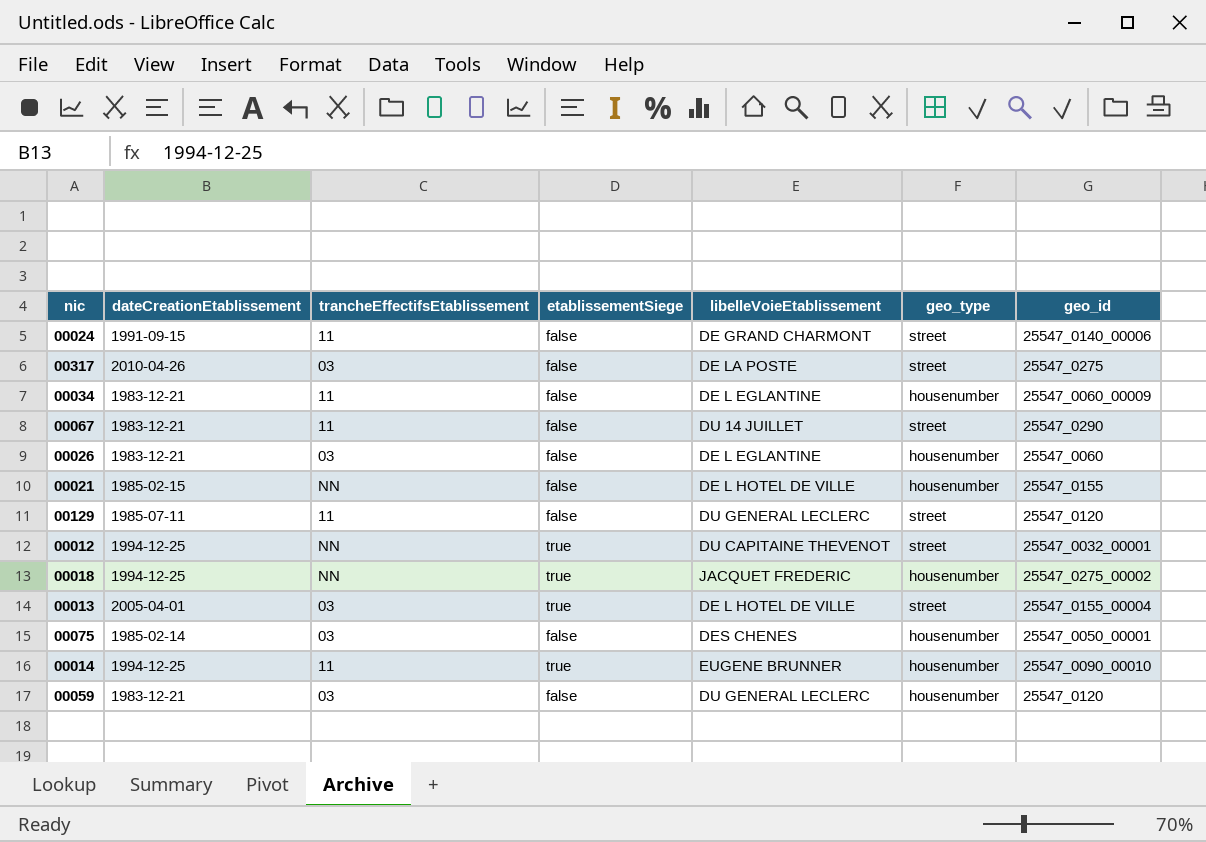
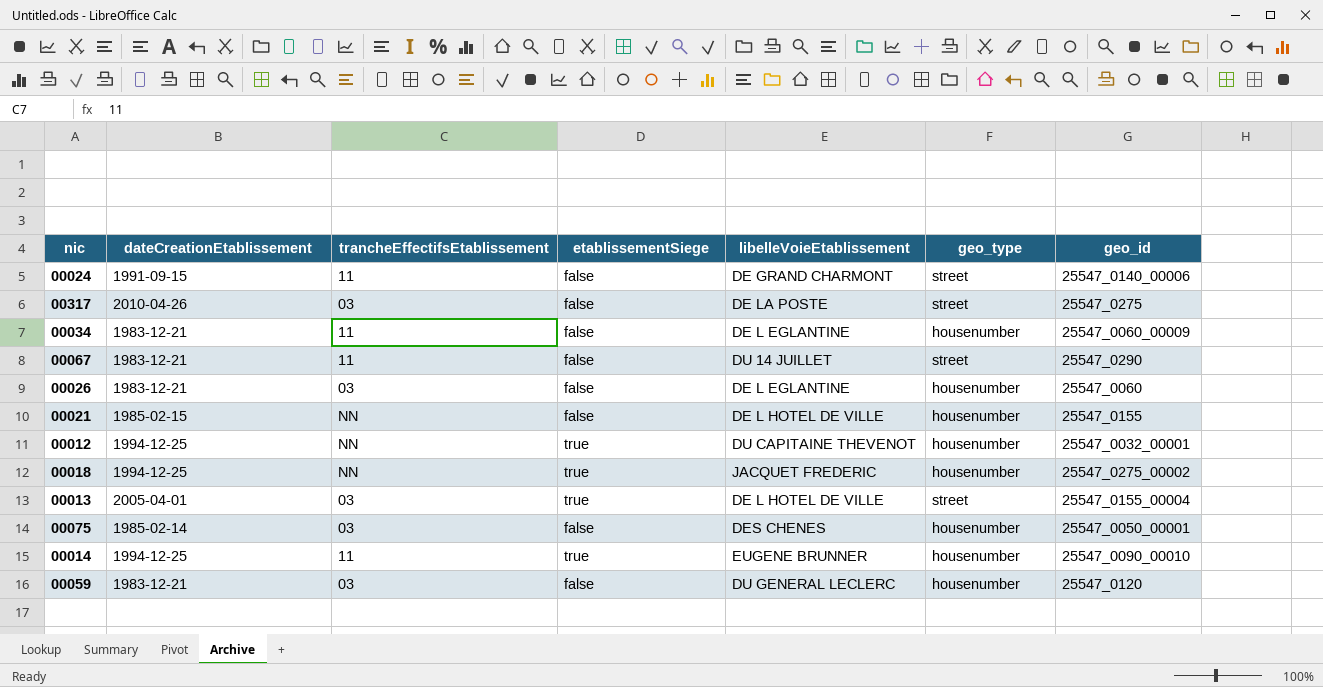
row 00129: 1985-07-11 | 11 | false | DU GENERAL LECLERC | street | 25547_0120 -> none
00012 | geo_type: street -> housenumber

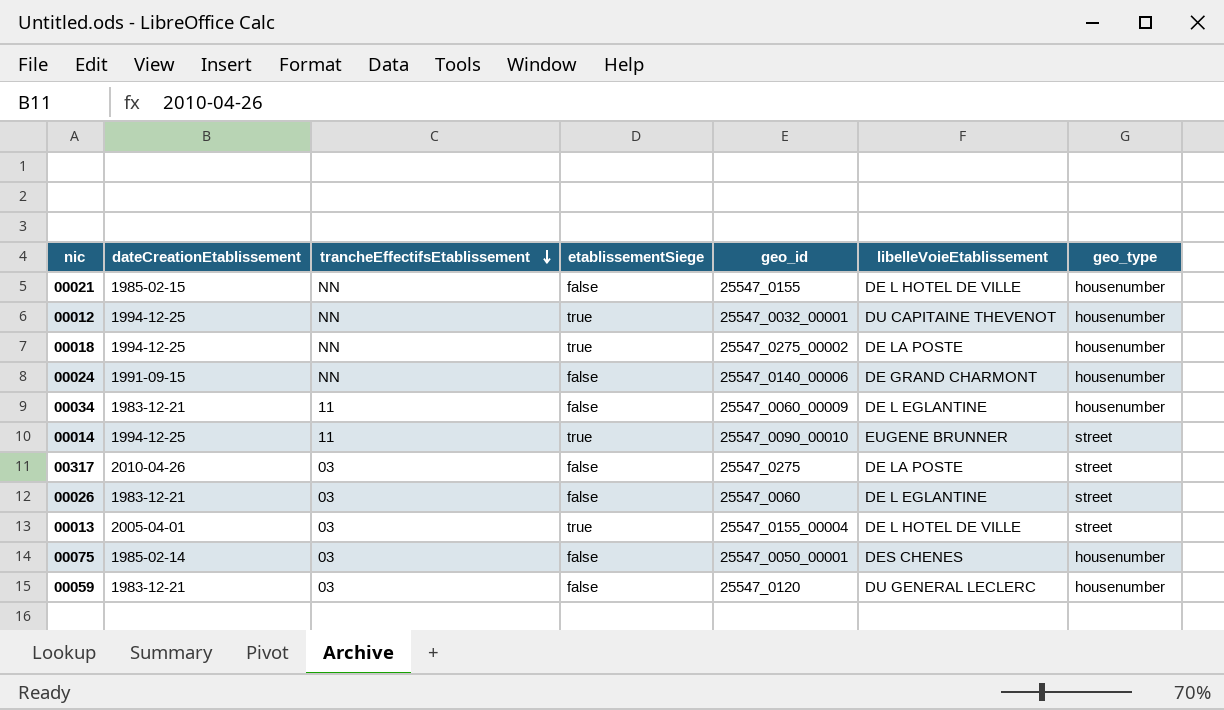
row order: none -> trancheEffectifsEtablissement descending
column geo_id | position: 7 -> 5
row 00067: 1983-12-21 | 11 | false | DU 14 JUILLET | street | 25547_0290 -> none
00018 | libelleVoieEtablissement: JACQUET FREDERIC -> DE LA POSTE
00024 | trancheEffectifsEtablissement: 11 -> NN
00024 | geo_type: street -> housenumber
00014 | geo_type: housenumber -> street
00026 | geo_type: housenumber -> street

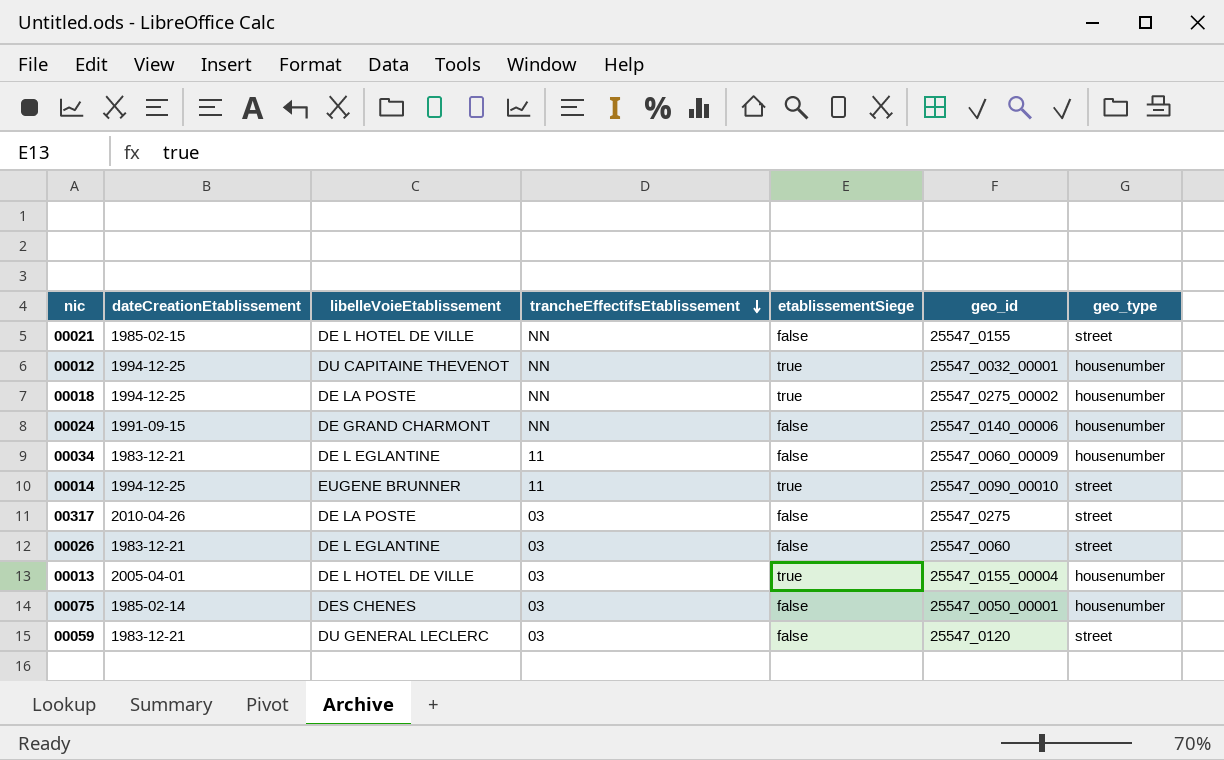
column libelleVoieEtablissement | position: 6 -> 3
00021 | geo_type: housenumber -> street
00013 | geo_type: street -> housenumber
00059 | geo_type: housenumber -> street

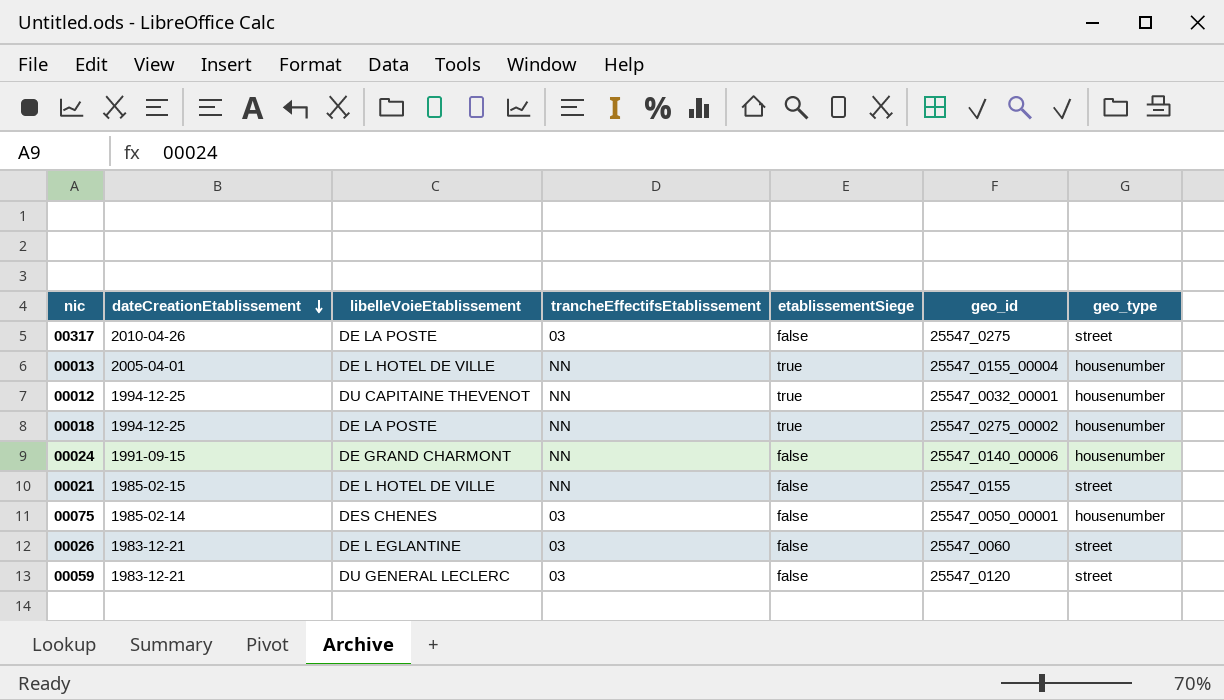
row order: trancheEffectifsEtablissement descending -> dateCreationEtablissement descending
row 00034: 1983-12-21 | DE L EGLANTINE | 11 | false | 25547_0060_00009 | housenumber -> none
row 00014: 1994-12-25 | EUGENE BRUNNER | 11 | true | 25547_0090_00010 | street -> none
00013 | trancheEffectifsEtablissement: 03 -> NN

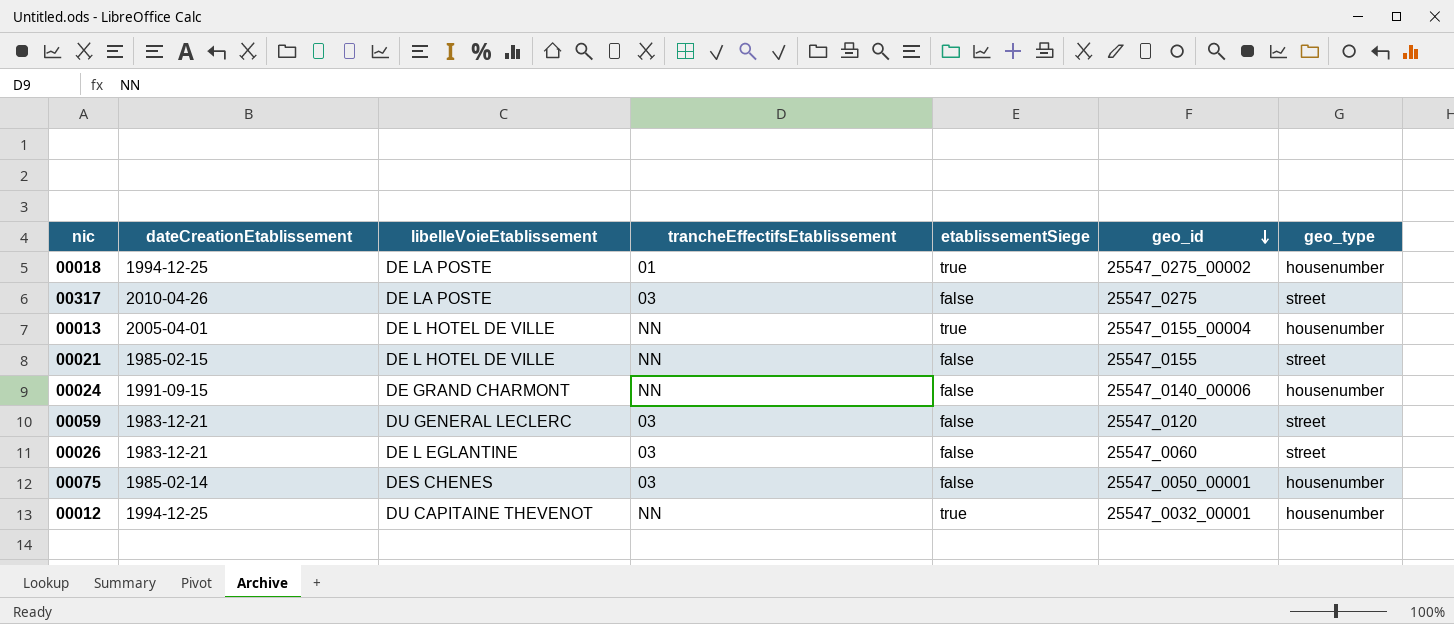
row order: dateCreationEtablissement descending -> geo_id descending
00018 | trancheEffectifsEtablissement: NN -> 01

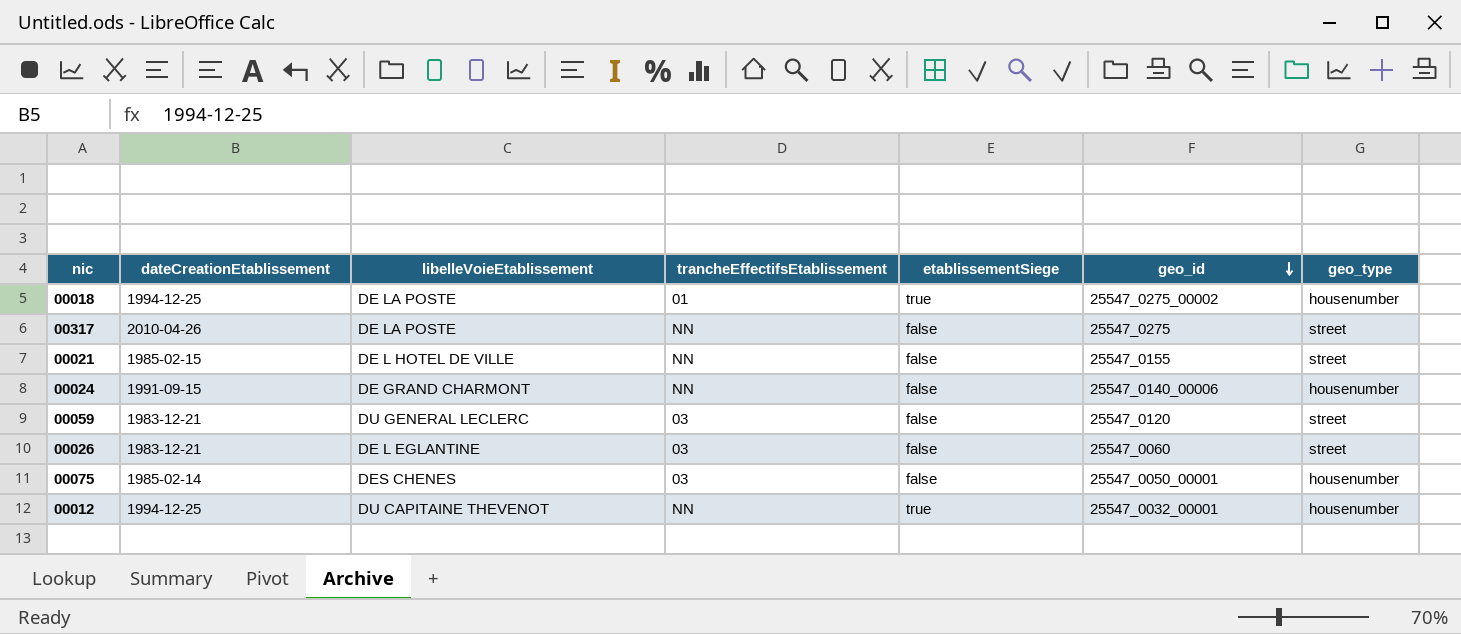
row 00013: 2005-04-01 | DE L HOTEL DE VILLE | NN | true | 25547_0155_00004 | housenumber -> none
00317 | trancheEffectifsEtablissement: 03 -> NN

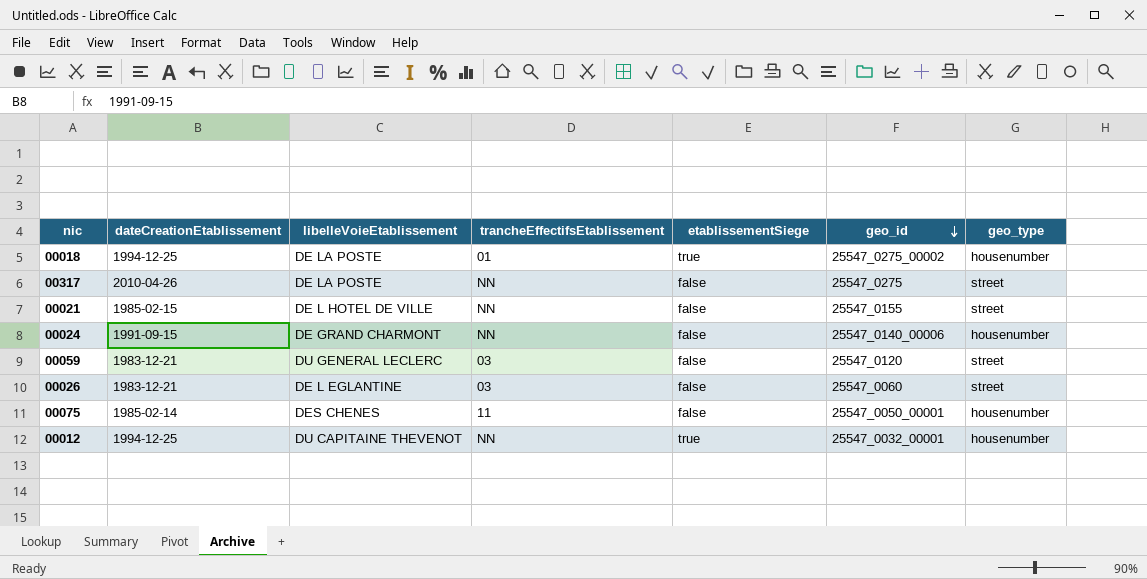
00075 | trancheEffectifsEtablissement: 03 -> 11

